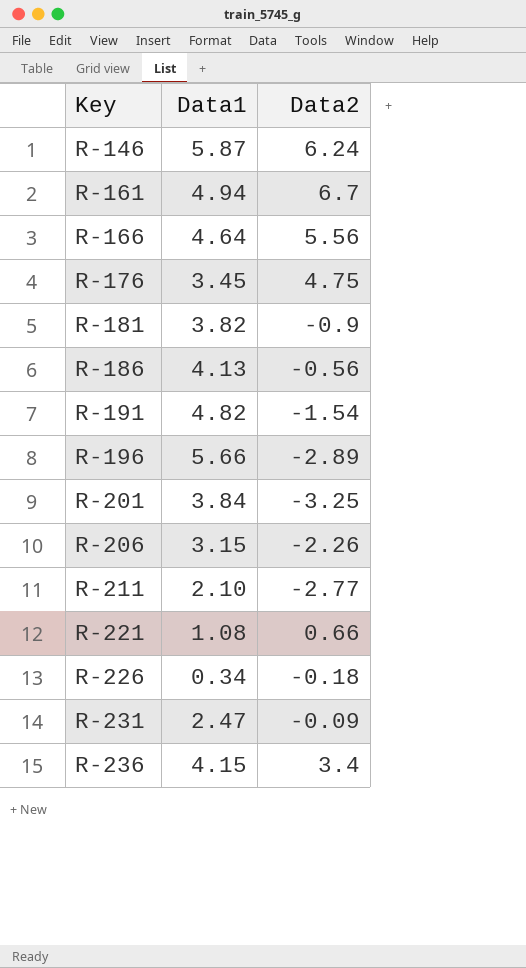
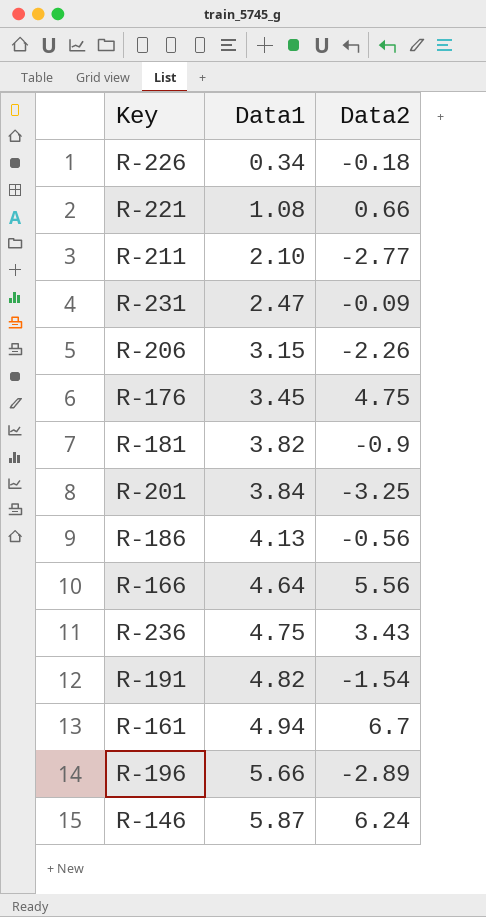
row order: Key ascending -> Data1 ascending
R-236 | Data1: 4.15 -> 4.75
R-236 | Data2: 3.4 -> 3.43

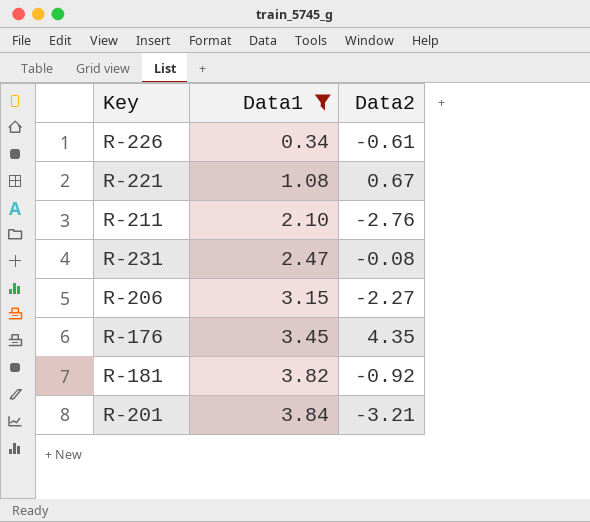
filter: none -> Data1 <= 3.84
R-226 | Data2: -0.18 -> -0.61
R-221 | Data2: 0.66 -> 0.67
R-211 | Data2: -2.77 -> -2.76
R-231 | Data2: -0.09 -> -0.08
R-206 | Data2: -2.26 -> -2.27
R-176 | Data2: 4.75 -> 4.35
R-181 | Data2: -0.9 -> -0.92
R-201 | Data2: -3.25 -> -3.21

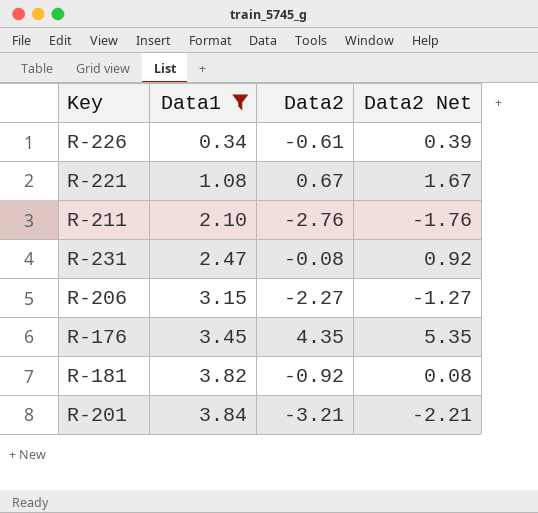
column Data2 Net | formula: none -> [Data2] + 1

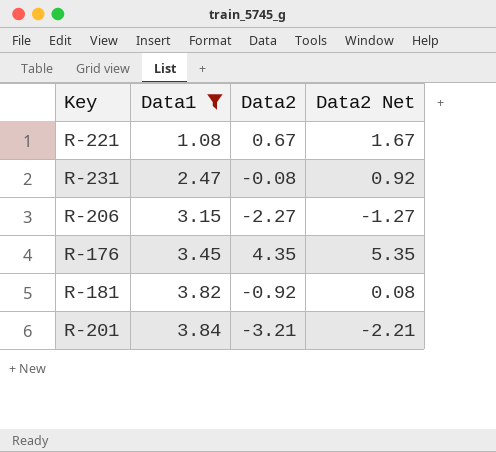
row R-226: 0.34 | -0.61 | 0.39 -> none
row R-211: 2.10 | -2.76 | -1.76 -> none

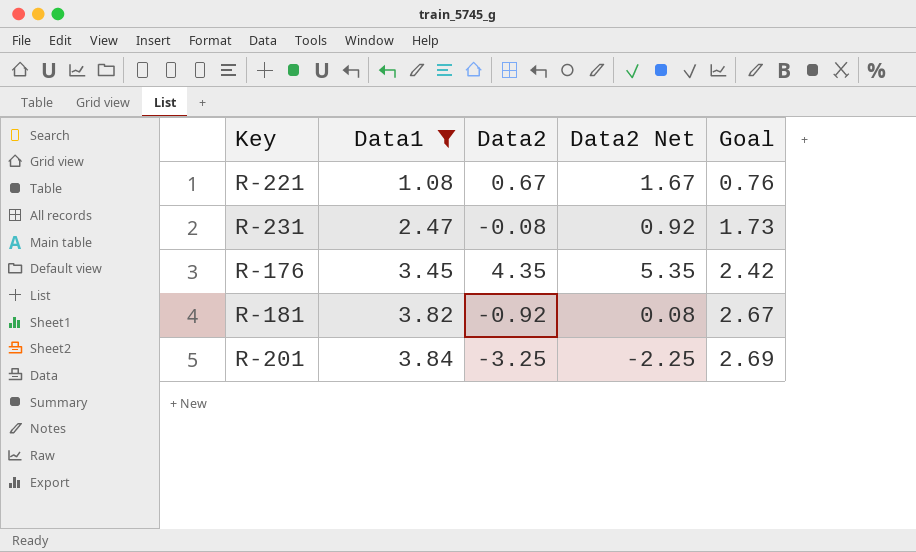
column Goal | formula: none -> [Data1] * 0.7
row R-206: 3.15 | -2.27 | -1.27 -> none
R-201 | Data2: -3.21 -> -3.25
R-201 | Data2 Net: -2.21 -> -2.25

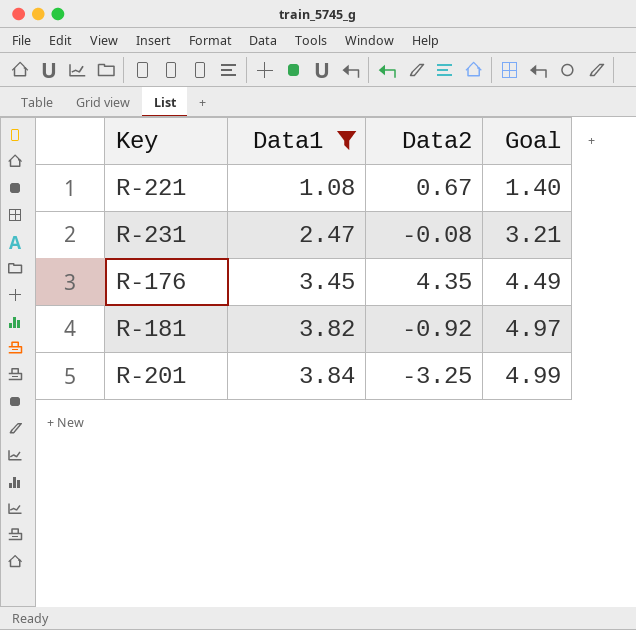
column Data2 Net | formula: [Data2] + 1 -> none
column Goal | formula: [Data1] * 0.7 -> [Data1] * 1.3

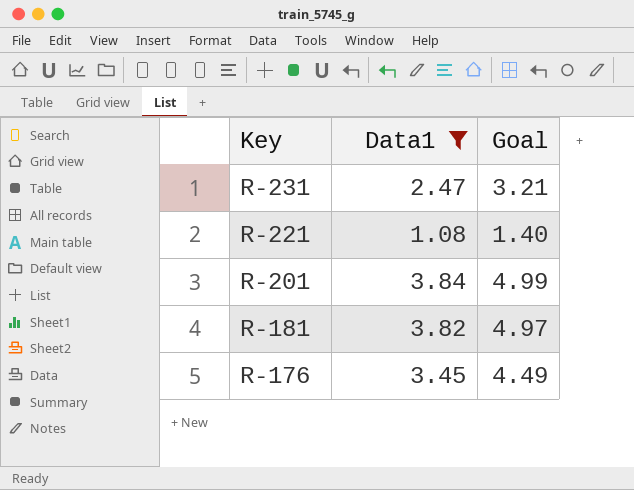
row order: Data1 ascending -> Key descending
column Data2 | position: 3 -> none

